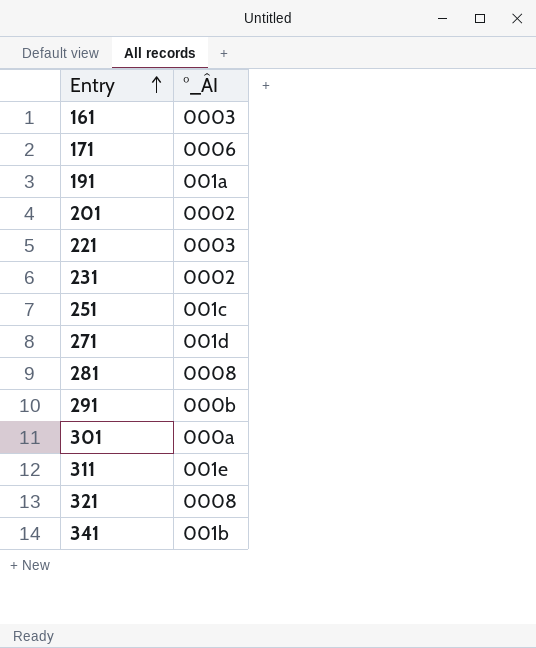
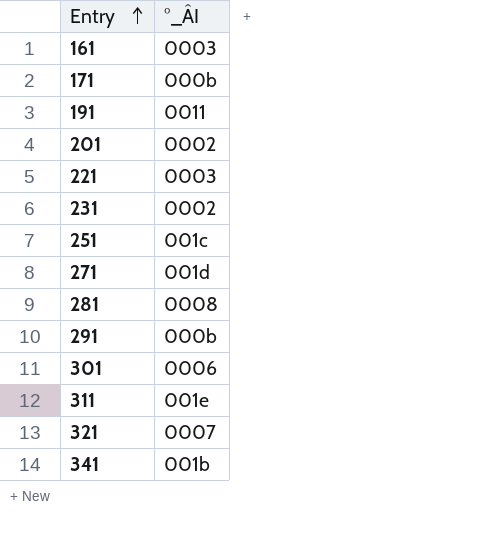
171 | °_ÂI: 0006 -> 000b
191 | °_ÂI: 001a -> 0011
301 | °_ÂI: 000a -> 0006
321 | °_ÂI: 0008 -> 0007

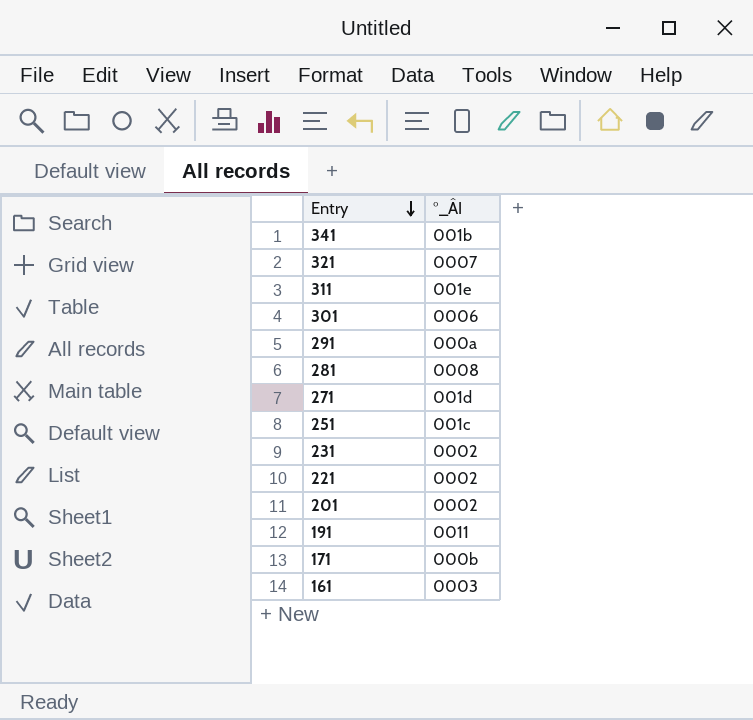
row order: Entry ascending -> Entry descending
291 | °_ÂI: 000b -> 000a
221 | °_ÂI: 0003 -> 0002

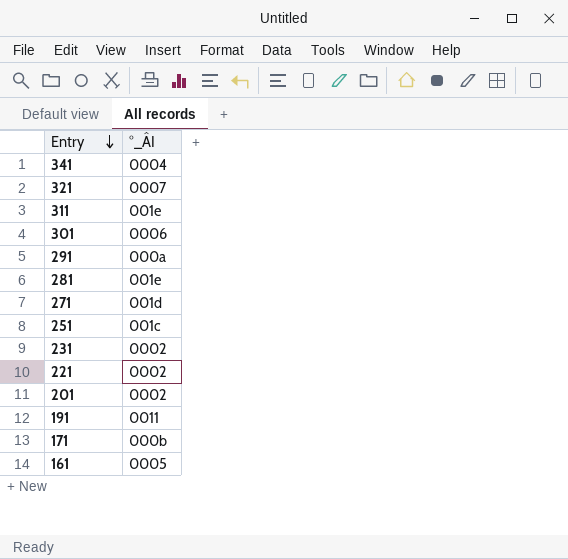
341 | °_ÂI: 001b -> 0004
281 | °_ÂI: 0008 -> 001e
161 | °_ÂI: 0003 -> 0005

